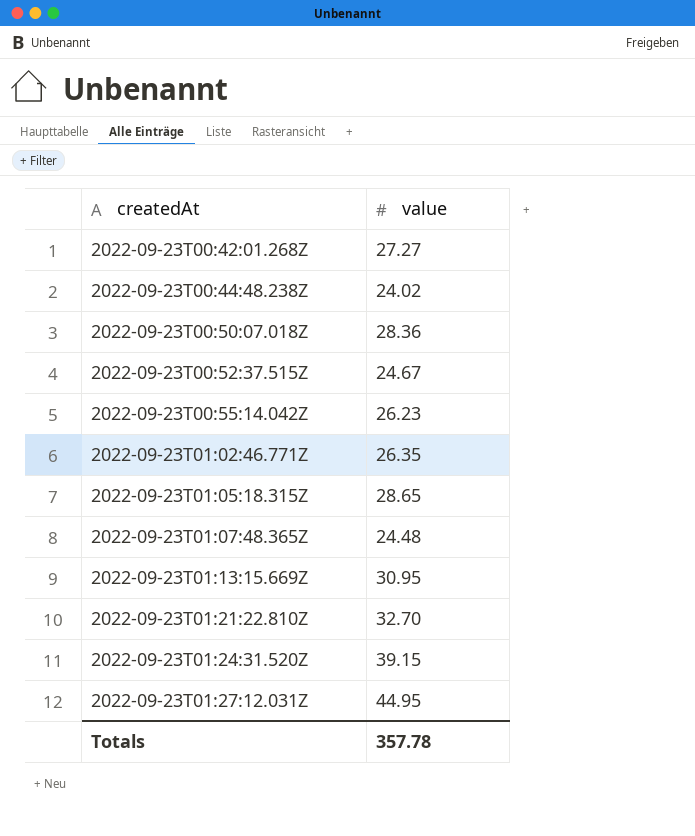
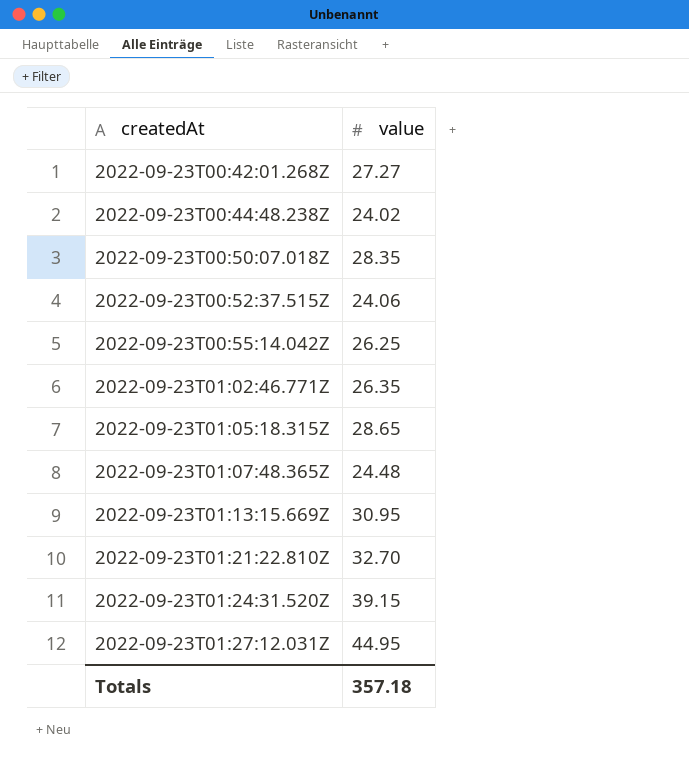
2022-09-23T00:50:07.018Z | value: 28.36 -> 28.35
2022-09-23T00:52:37.515Z | value: 24.67 -> 24.06
2022-09-23T00:55:14.042Z | value: 26.23 -> 26.25
Totals | value: 357.78 -> 357.18

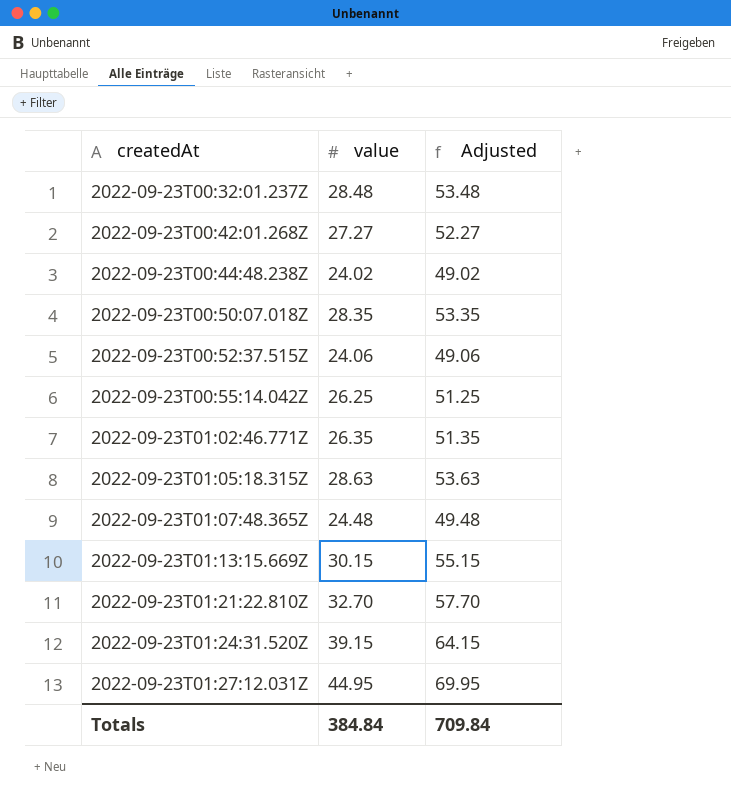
column Adjusted | formula: none -> [value] + 25
row 2022-09-23T00:32:01.237Z: none -> 28.48 | 53.48
2022-09-23T01:05:18.315Z | value: 28.65 -> 28.63
2022-09-23T01:13:15.669Z | value: 30.95 -> 30.15
Totals | value: 357.18 -> 384.84

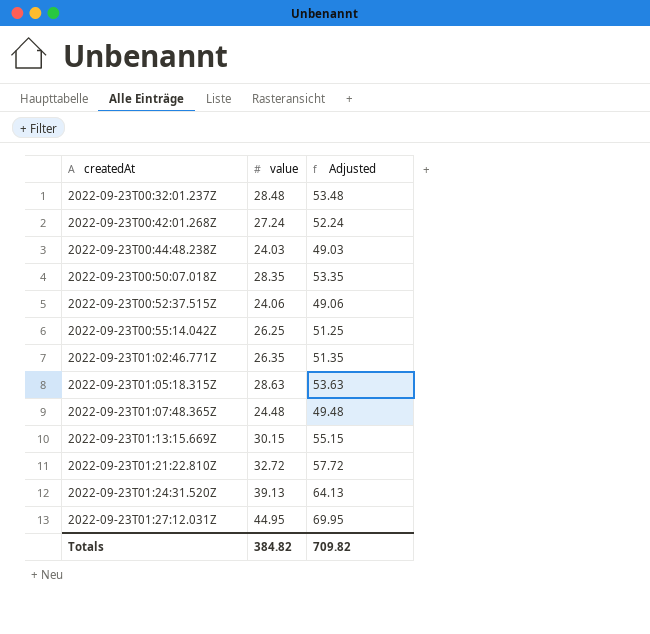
2022-09-23T00:42:01.268Z | value: 27.27 -> 27.24
2022-09-23T00:42:01.268Z | Adjusted: 52.27 -> 52.24
2022-09-23T00:44:48.238Z | value: 24.02 -> 24.03
2022-09-23T00:44:48.238Z | Adjusted: 49.02 -> 49.03
2022-09-23T01:21:22.810Z | value: 32.70 -> 32.72
2022-09-23T01:21:22.810Z | Adjusted: 57.70 -> 57.72
2022-09-23T01:24:31.520Z | value: 39.15 -> 39.13
2022-09-23T01:24:31.520Z | Adjusted: 64.15 -> 64.13
Totals | value: 384.84 -> 384.82
Totals | Adjusted: 709.84 -> 709.82

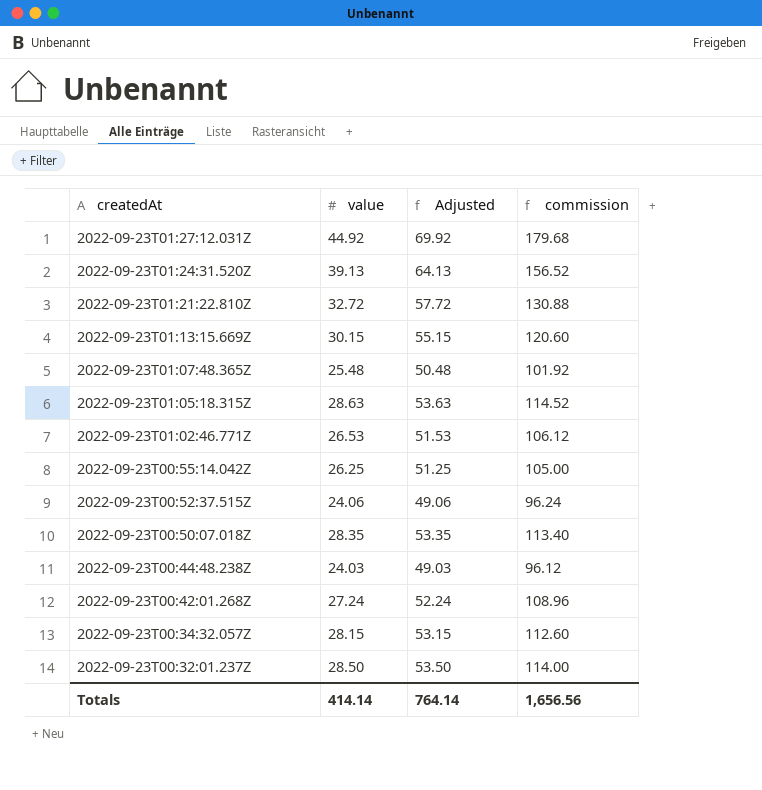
row order: createdAt ascending -> createdAt descending
column commission | formula: none -> [value] * 4
2022-09-23T01:27:12.031Z | value: 44.95 -> 44.92
2022-09-23T01:27:12.031Z | Adjusted: 69.95 -> 69.92
2022-09-23T01:07:48.365Z | value: 24.48 -> 25.48
2022-09-23T01:07:48.365Z | Adjusted: 49.48 -> 50.48
2022-09-23T01:02:46.771Z | value: 26.35 -> 26.53
2022-09-23T01:02:46.771Z | Adjusted: 51.35 -> 51.53
row 2022-09-23T00:34:32.057Z: none -> 28.15 | 53.15 | 112.60
2022-09-23T00:32:01.237Z | value: 28.48 -> 28.50
2022-09-23T00:32:01.237Z | Adjusted: 53.48 -> 53.50
Totals | value: 384.82 -> 414.14
Totals | Adjusted: 709.82 -> 764.14

